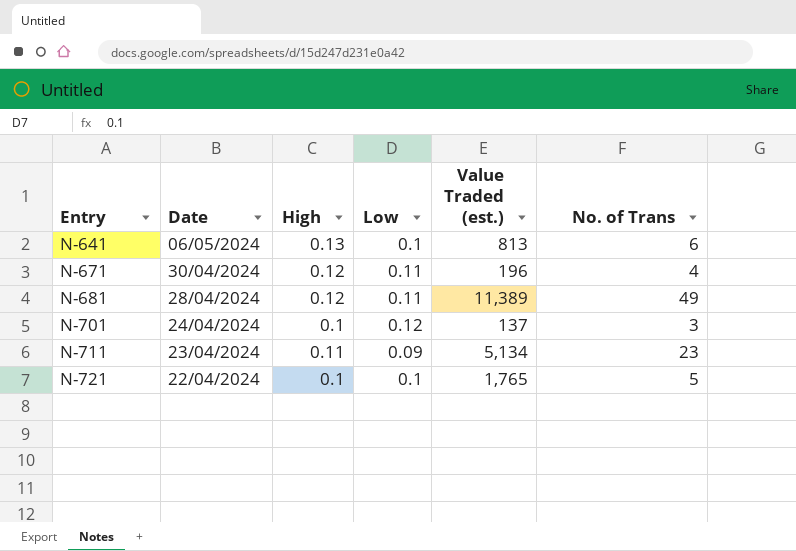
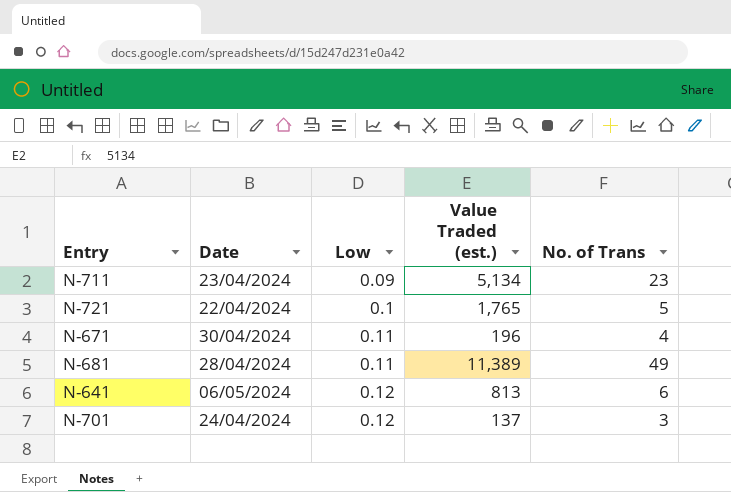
row order: Entry ascending -> Low ascending
column High | position: 3 -> none
N-641 | Low: 0.1 -> 0.12

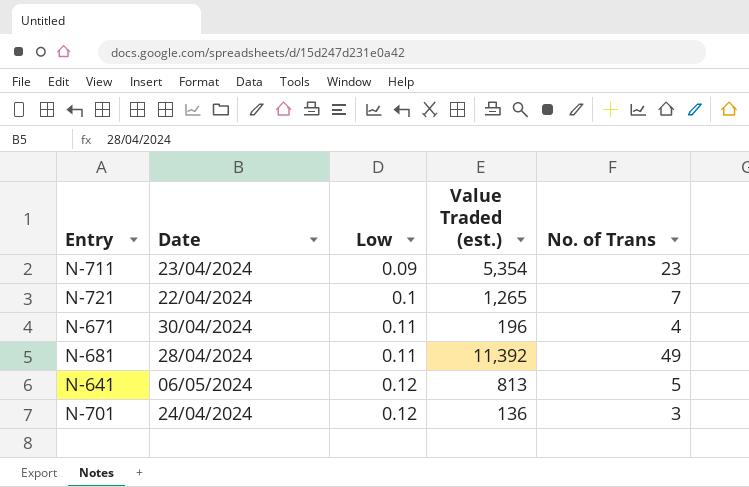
N-711 | Value Traded (est.): 5,134 -> 5,354
N-721 | Value Traded (est.): 1,765 -> 1,265
N-721 | No. of Trans: 5 -> 7
N-681 | Value Traded (est.): 11,389 -> 11,392
N-641 | No. of Trans: 6 -> 5
N-701 | Value Traded (est.): 137 -> 136

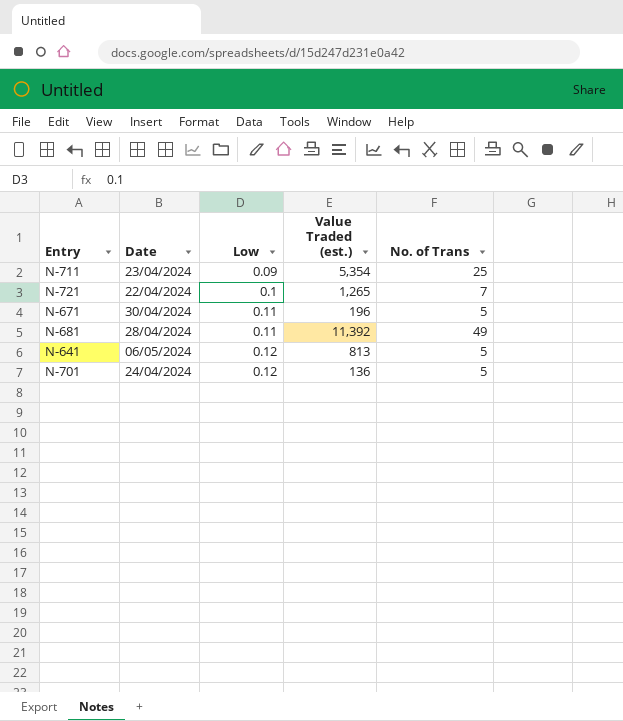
N-711 | No. of Trans: 23 -> 25
N-671 | No. of Trans: 4 -> 5
N-701 | No. of Trans: 3 -> 5

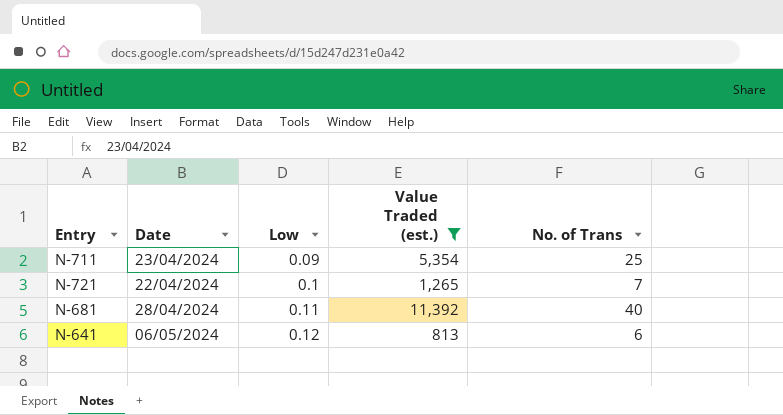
filter: none -> Value Traded (est.) >= 813
N-681 | No. of Trans: 49 -> 40
N-641 | No. of Trans: 5 -> 6

